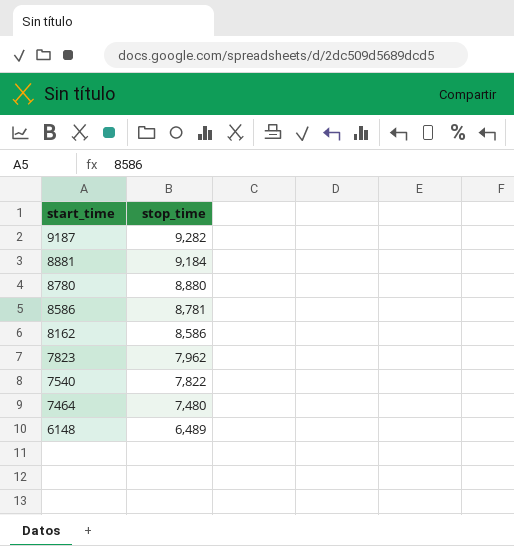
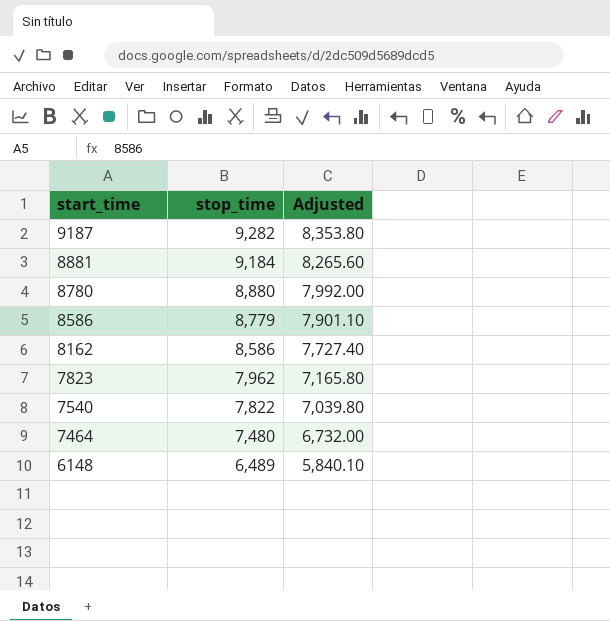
column Adjusted | formula: none -> [stop_time] * 0.9
8586 | stop_time: 8,781 -> 8,779

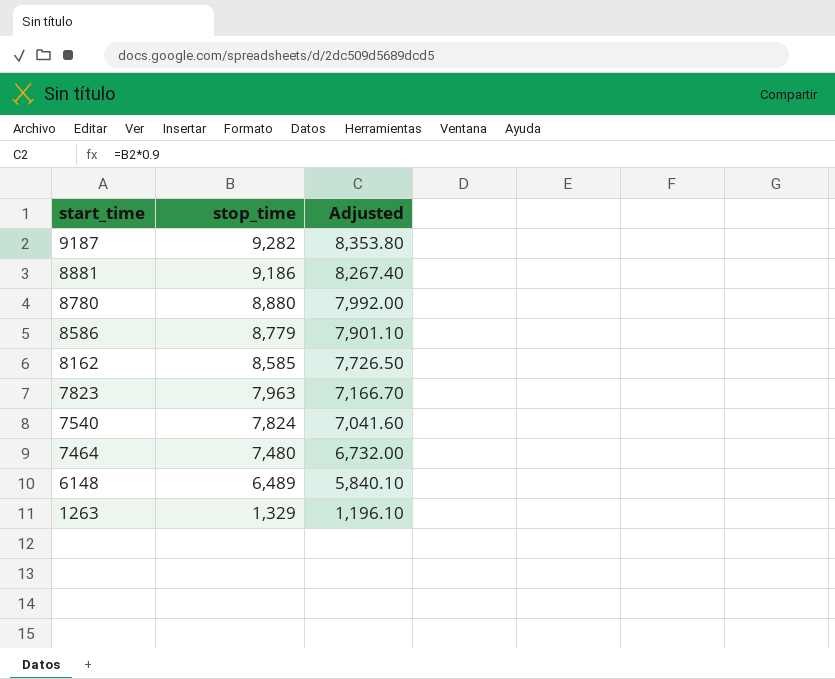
8881 | stop_time: 9,184 -> 9,186
8881 | Adjusted: 8,265.60 -> 8,267.40
8162 | stop_time: 8,586 -> 8,585
8162 | Adjusted: 7,727.40 -> 7,726.50
7823 | stop_time: 7,962 -> 7,963
7823 | Adjusted: 7,165.80 -> 7,166.70
7540 | stop_time: 7,822 -> 7,824
7540 | Adjusted: 7,039.80 -> 7,041.60
row 1263: none -> 1,329 | 1,196.10

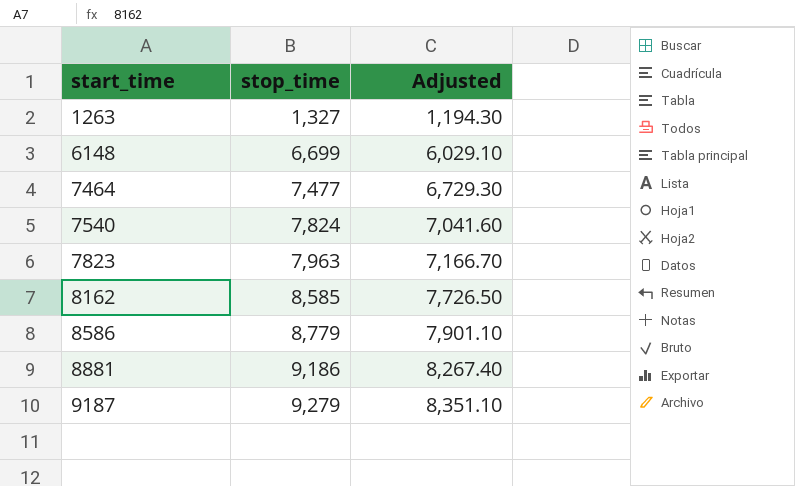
row order: start_time descending -> start_time ascending
row 8780: 8,880 | 7,992.00 -> none
1263 | stop_time: 1,329 -> 1,327
1263 | Adjusted: 1,196.10 -> 1,194.30
6148 | stop_time: 6,489 -> 6,699
6148 | Adjusted: 5,840.10 -> 6,029.10
7464 | stop_time: 7,480 -> 7,477
7464 | Adjusted: 6,732.00 -> 6,729.30
9187 | stop_time: 9,282 -> 9,279
9187 | Adjusted: 8,353.80 -> 8,351.10

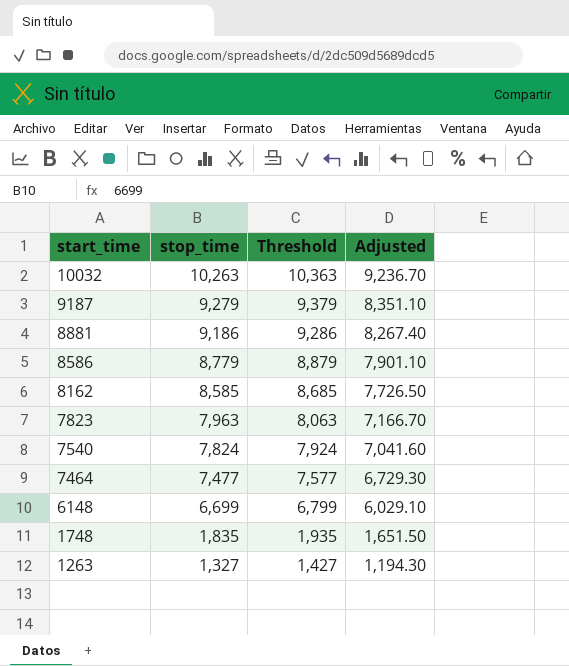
row order: start_time ascending -> start_time descending
column Threshold | formula: none -> [stop_time] + 100
row 10032: none -> 10,263 | 10,363 | 9,236.70
row 1748: none -> 1,835 | 1,935 | 1,651.50

